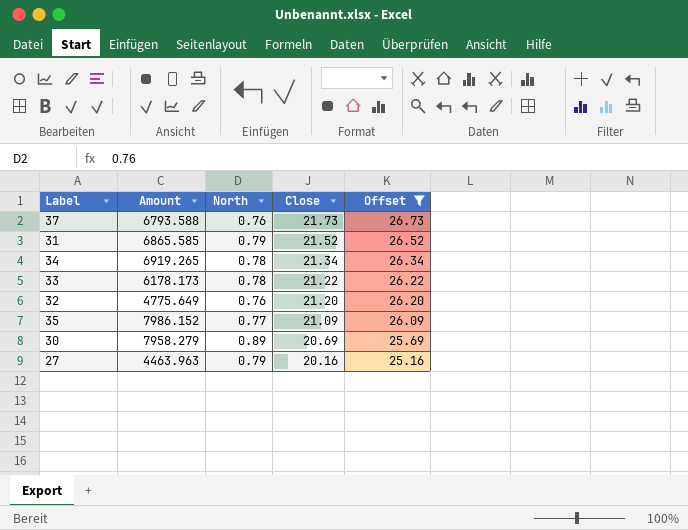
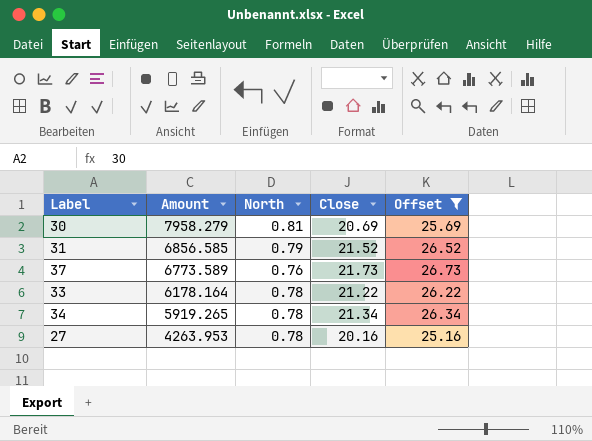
row order: Close descending -> Amount descending
row 32: 4775.649 | 0.76 | 21.20 | 26.20 -> none
row 35: 7986.152 | 0.77 | 21.09 | 26.09 -> none
30 | North: 0.89 -> 0.81
31 | Amount: 6865.585 -> 6856.585
37 | Amount: 6793.588 -> 6773.589
33 | Amount: 6178.173 -> 6178.164
34 | Amount: 6919.265 -> 5919.265
27 | Amount: 4463.963 -> 4263.953
27 | North: 0.79 -> 0.78

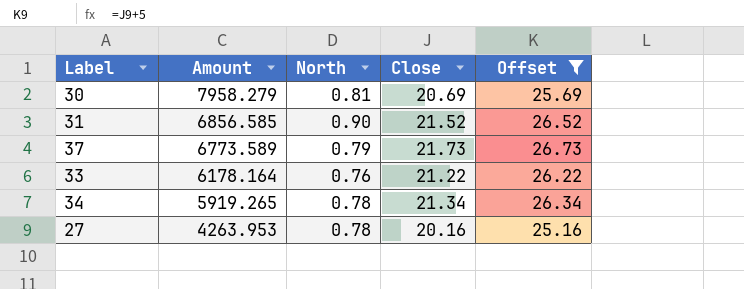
31 | North: 0.79 -> 0.90
37 | North: 0.76 -> 0.79
33 | North: 0.78 -> 0.76

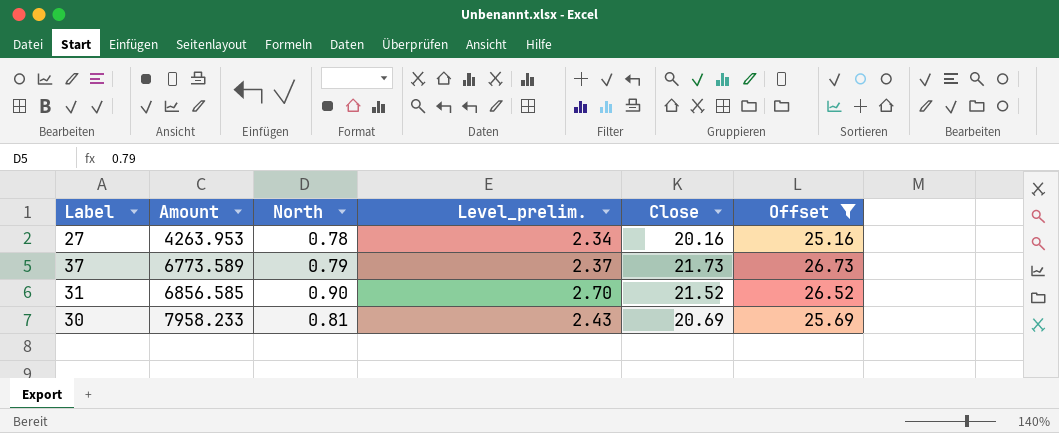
row order: Amount descending -> Amount ascending
column Level_prelim. | formula: none -> [North] * 3
row 33: 6178.164 | 0.76 | 21.22 | 26.22 -> none
row 34: 5919.265 | 0.78 | 21.34 | 26.34 -> none
30 | Amount: 7958.279 -> 7958.233

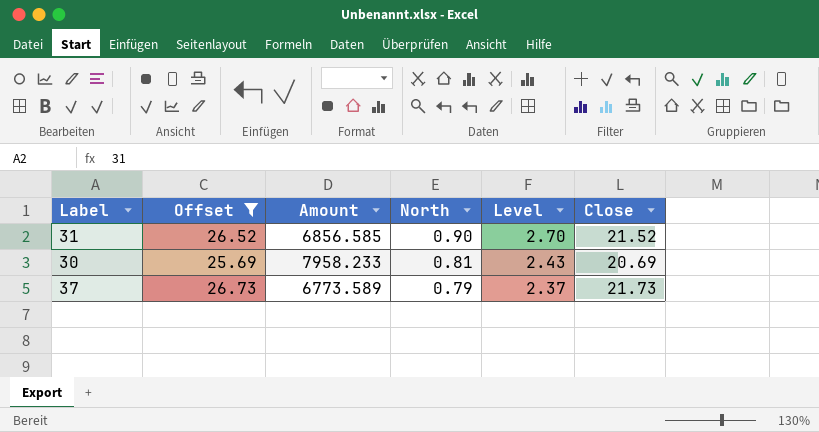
row order: Amount ascending -> North descending
column Offset | position: 6 -> 2
column name: Level_prelim. -> Level
row 27: 4263.953 | 0.78 | 2.34 | 20.16 | 25.16 -> none

